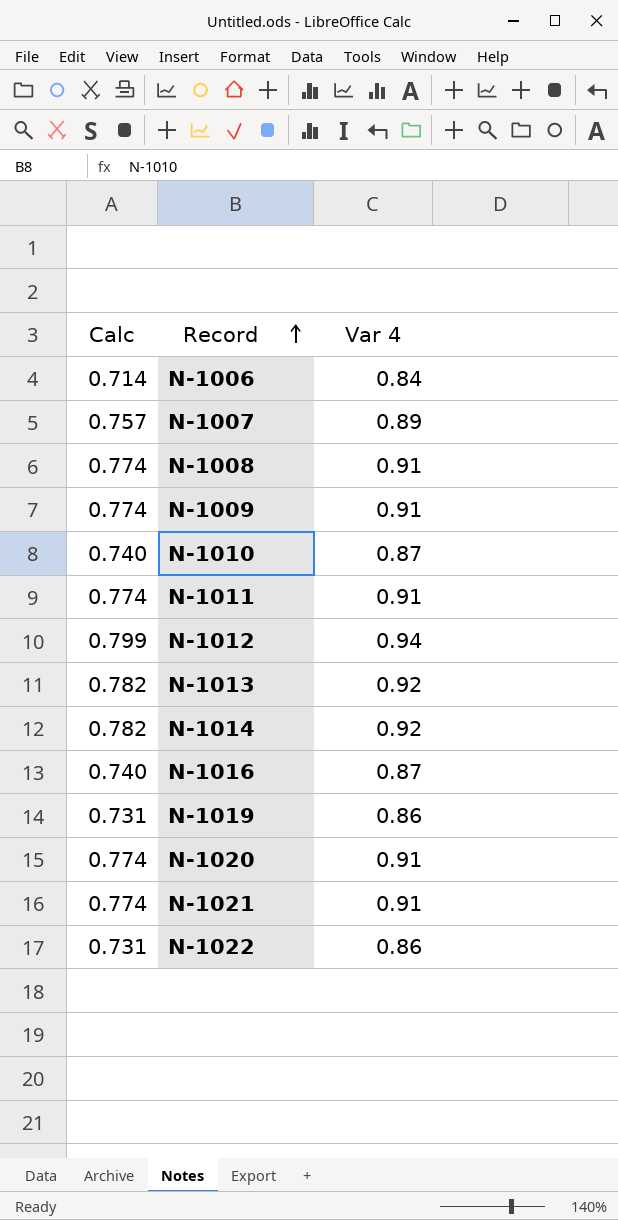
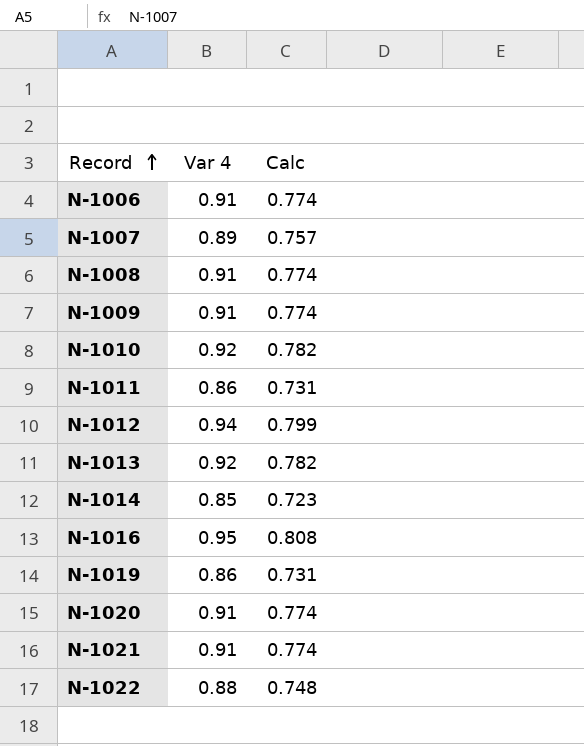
column Calc | position: 1 -> 3
N-1006 | Var 4: 0.84 -> 0.91
N-1006 | Calc: 0.714 -> 0.774
N-1010 | Var 4: 0.87 -> 0.92
N-1010 | Calc: 0.740 -> 0.782
N-1011 | Var 4: 0.91 -> 0.86
N-1011 | Calc: 0.774 -> 0.731
N-1014 | Var 4: 0.92 -> 0.85
N-1014 | Calc: 0.782 -> 0.723
N-1016 | Var 4: 0.87 -> 0.95
N-1016 | Calc: 0.740 -> 0.808
N-1022 | Var 4: 0.86 -> 0.88
N-1022 | Calc: 0.731 -> 0.748

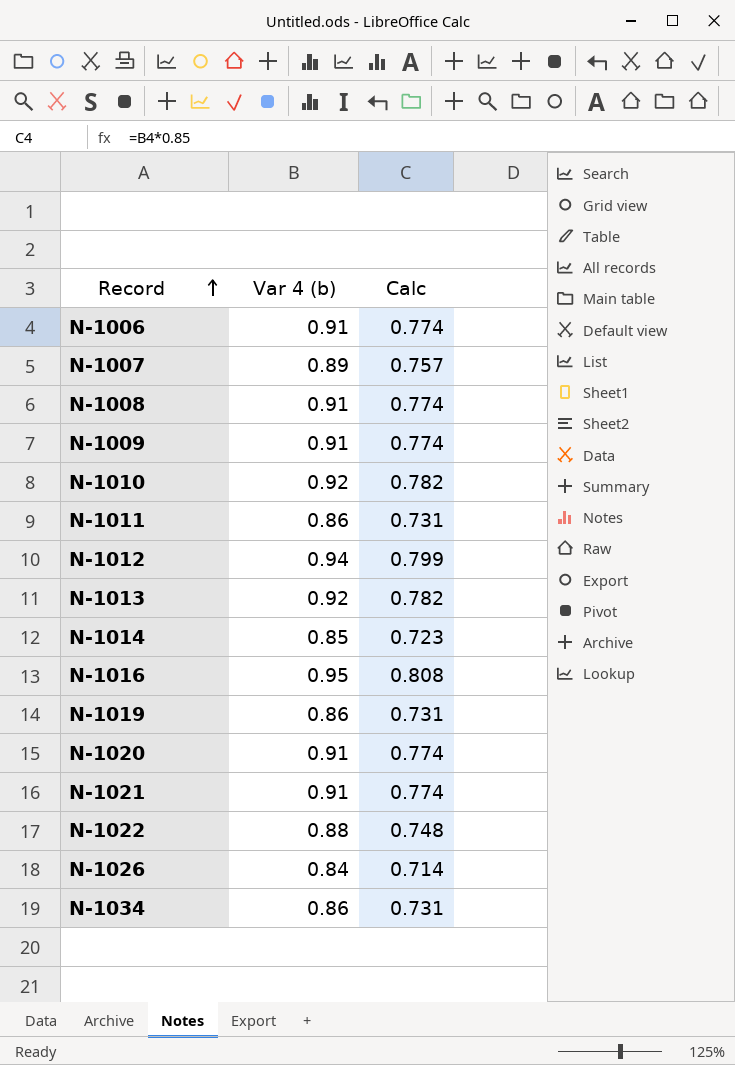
column name: Var 4 -> Var 4 (b)
row N-1026: none -> 0.84 | 0.714
row N-1034: none -> 0.86 | 0.731

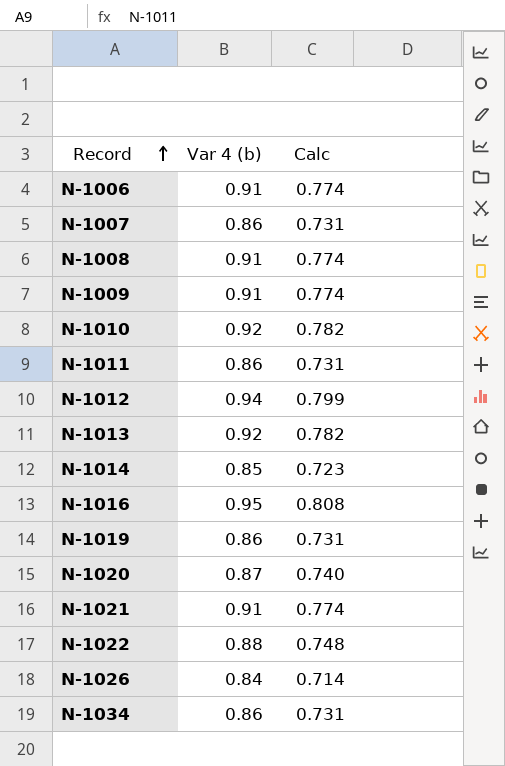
N-1007 | Var 4 (b): 0.89 -> 0.86
N-1007 | Calc: 0.757 -> 0.731
N-1020 | Var 4 (b): 0.91 -> 0.87
N-1020 | Calc: 0.774 -> 0.740

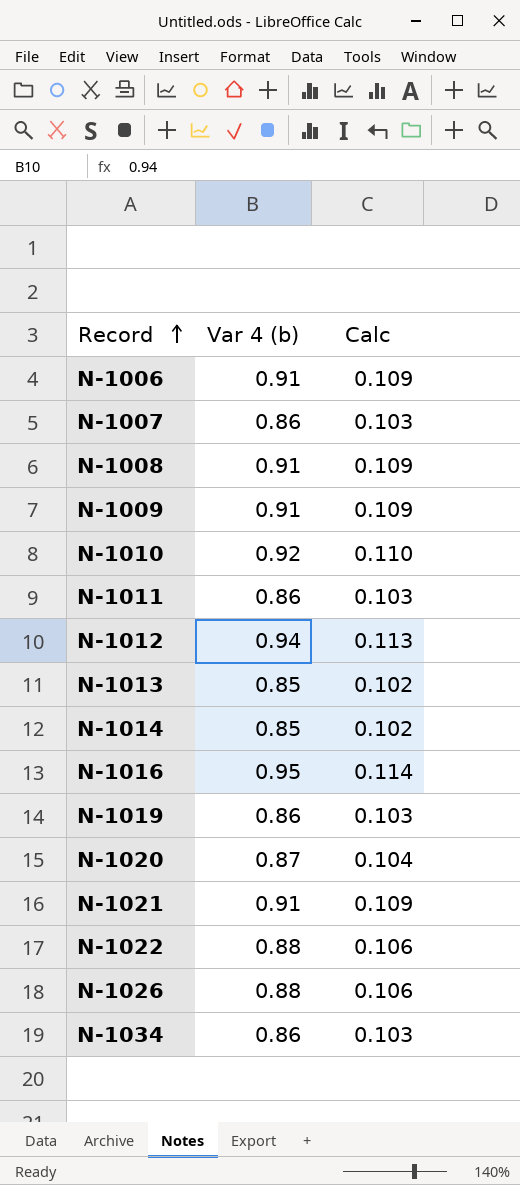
column Calc | formula: [Var 4 (b)] * 0.85 -> [Var 4 (b)] * 0.12
N-1013 | Var 4 (b): 0.92 -> 0.85
N-1026 | Var 4 (b): 0.84 -> 0.88

